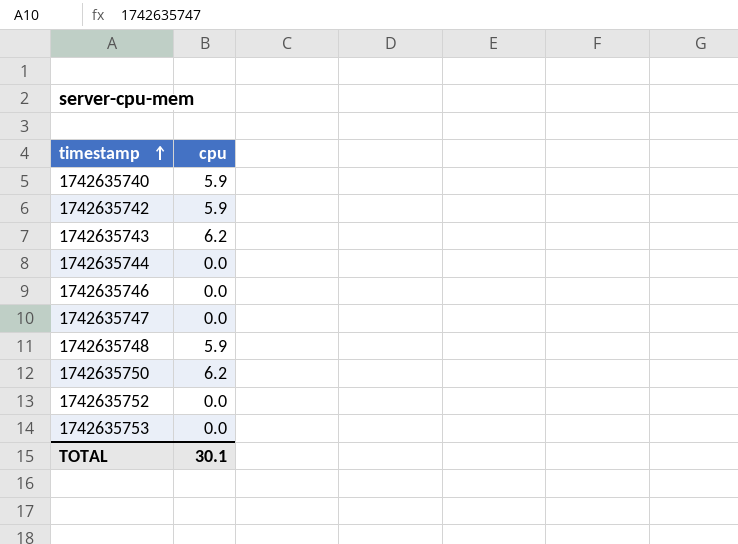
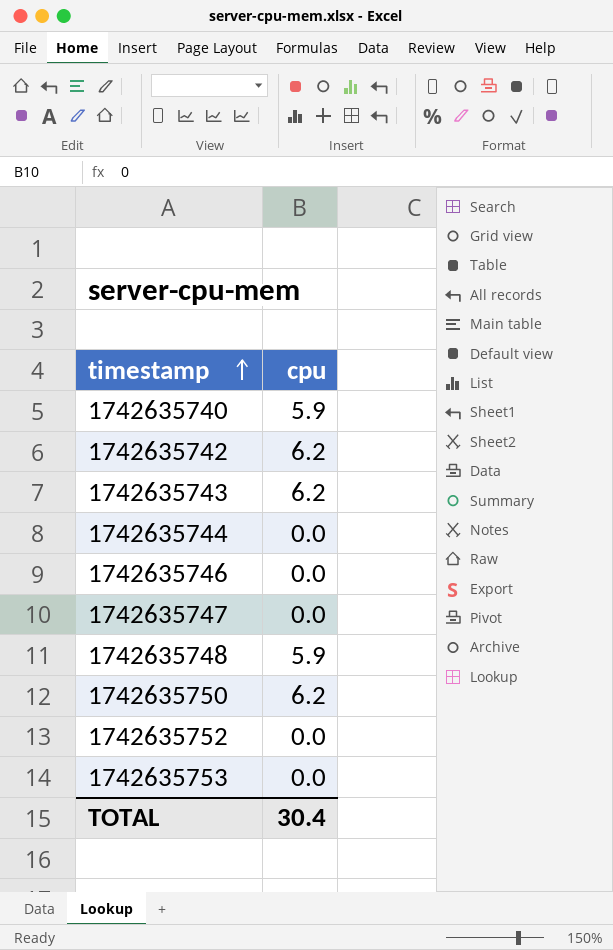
1742635742 | cpu: 5.9 -> 6.2
TOTAL | cpu: 30.1 -> 30.4

